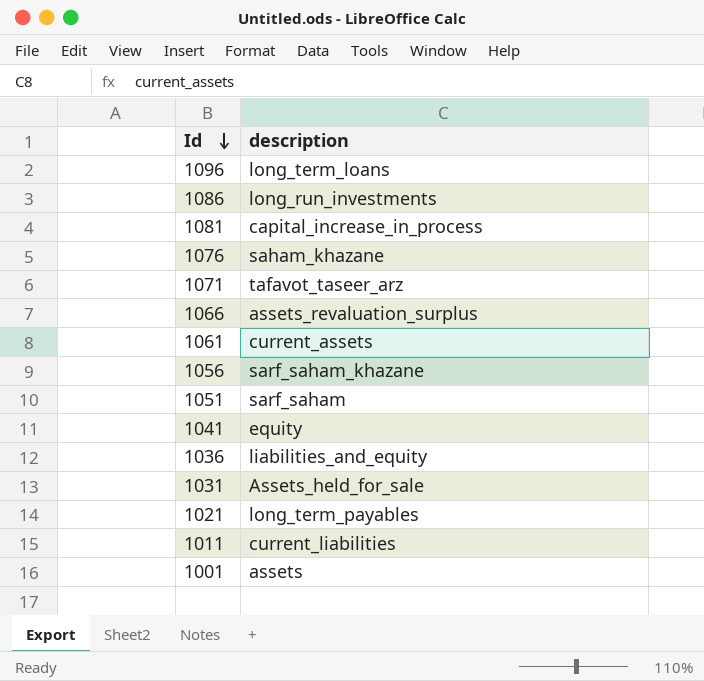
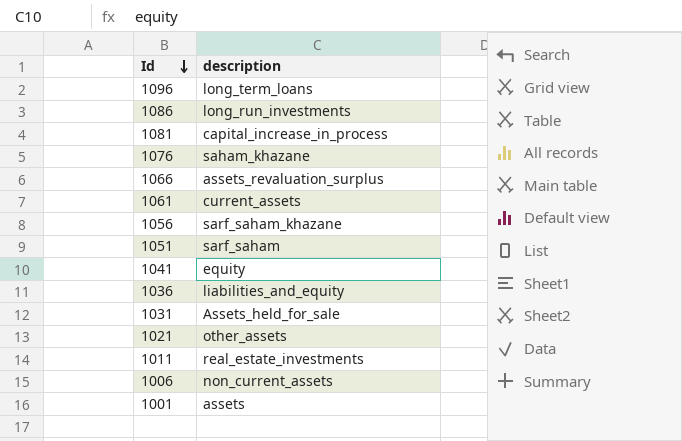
row 1071: tafavot_taseer_arz -> none
1021 | description: long_term_payables -> other_assets
1011 | description: current_liabilities -> real_estate_investments
row 1006: none -> non_current_assets

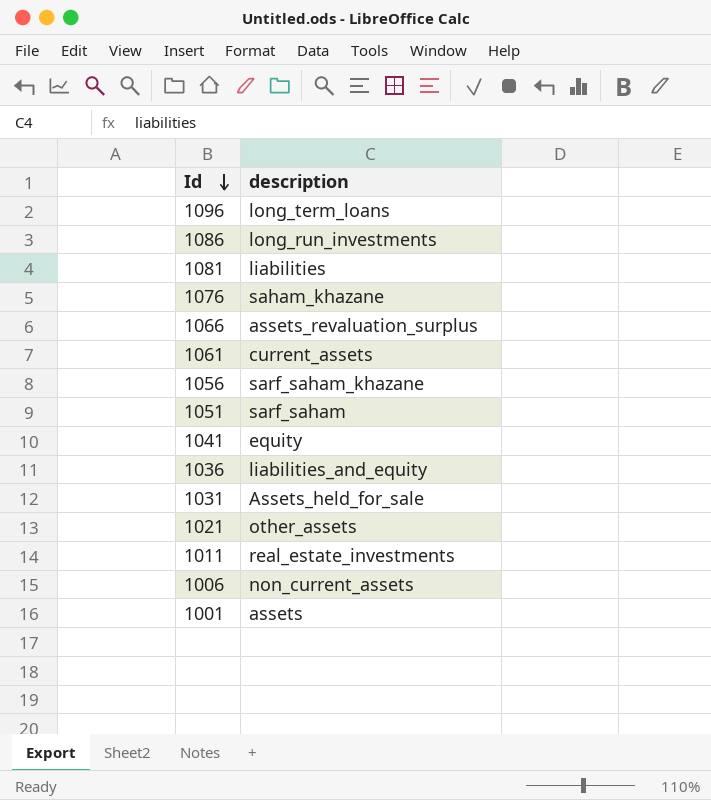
1081 | description: capital_increase_in_process -> liabilities

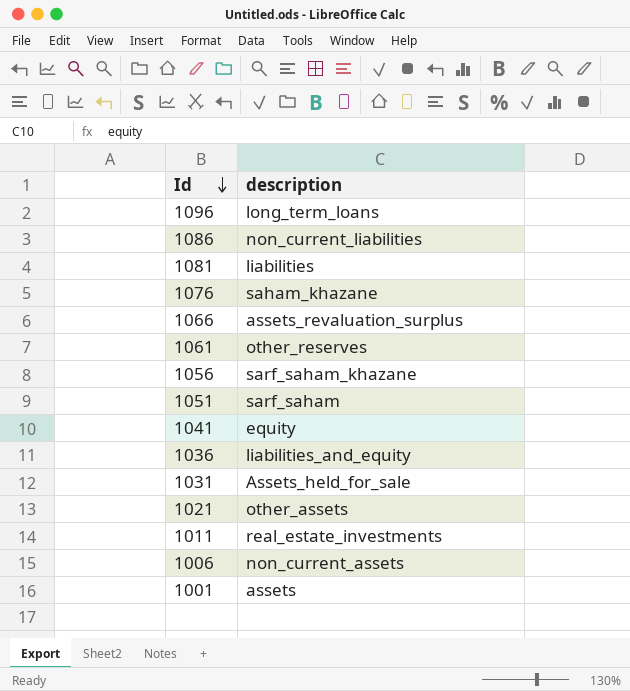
1086 | description: long_run_investments -> non_current_liabilities
1061 | description: current_assets -> other_reserves

